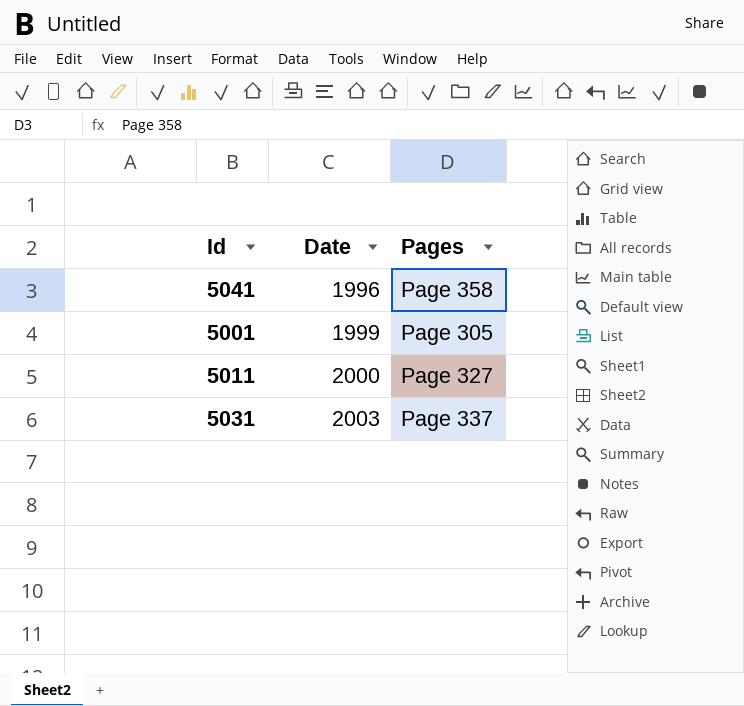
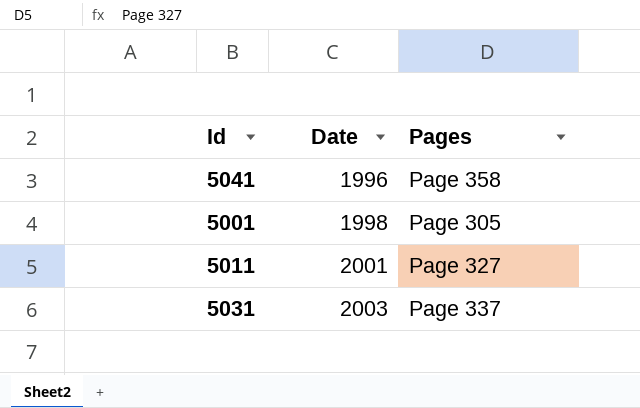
5001 | Date: 1999 -> 1998
5011 | Date: 2000 -> 2001

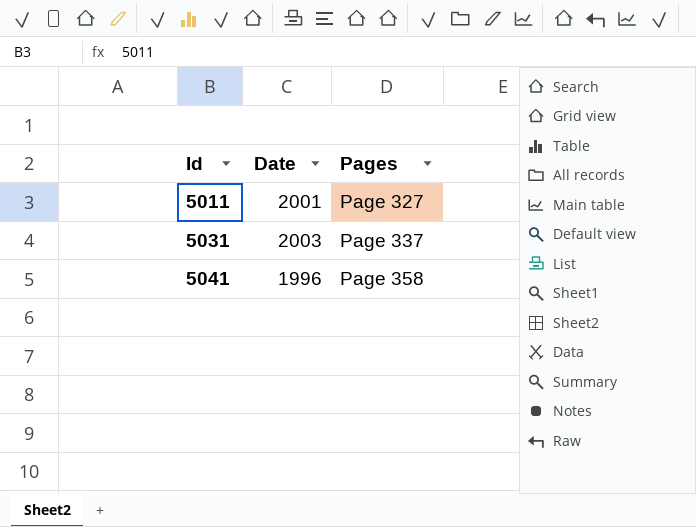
row order: Date ascending -> Id ascending
row 5001: 1998 | Page 305 -> none

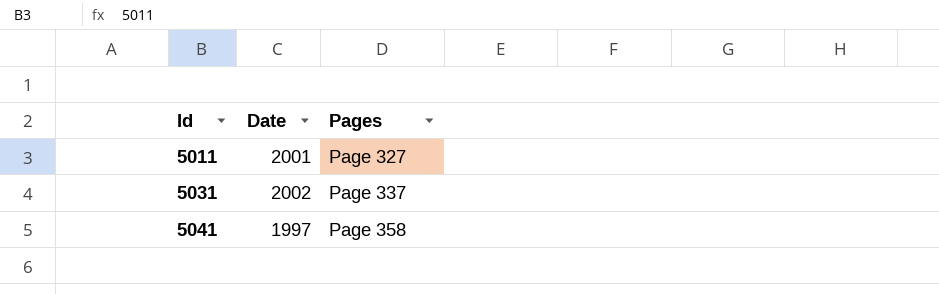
5031 | Date: 2003 -> 2002
5041 | Date: 1996 -> 1997

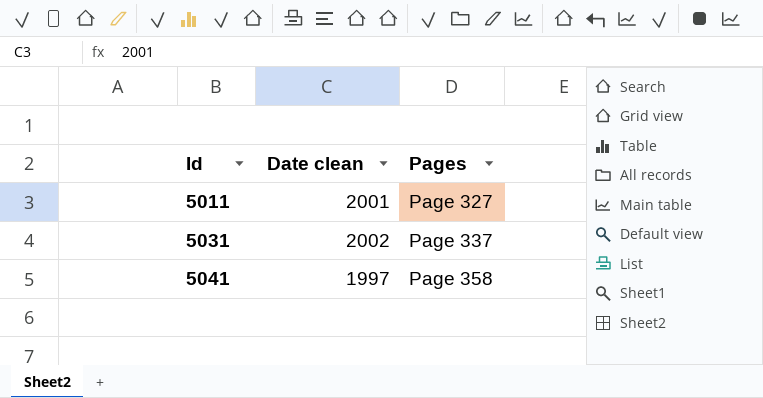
column name: Date -> Date clean

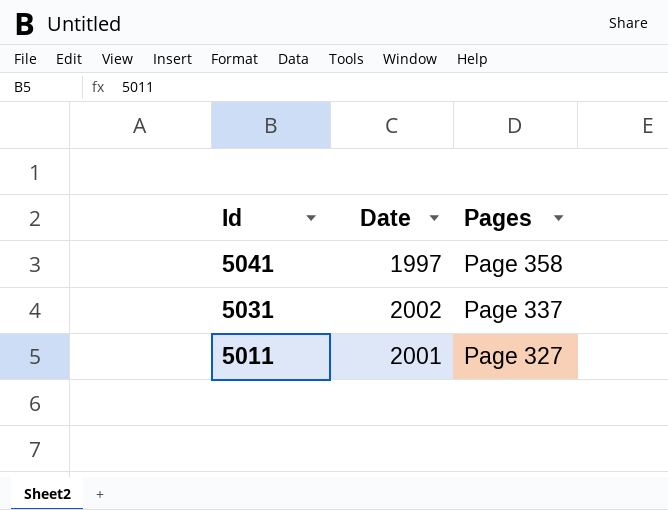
row order: Id ascending -> Id descending
column name: Date clean -> Date

